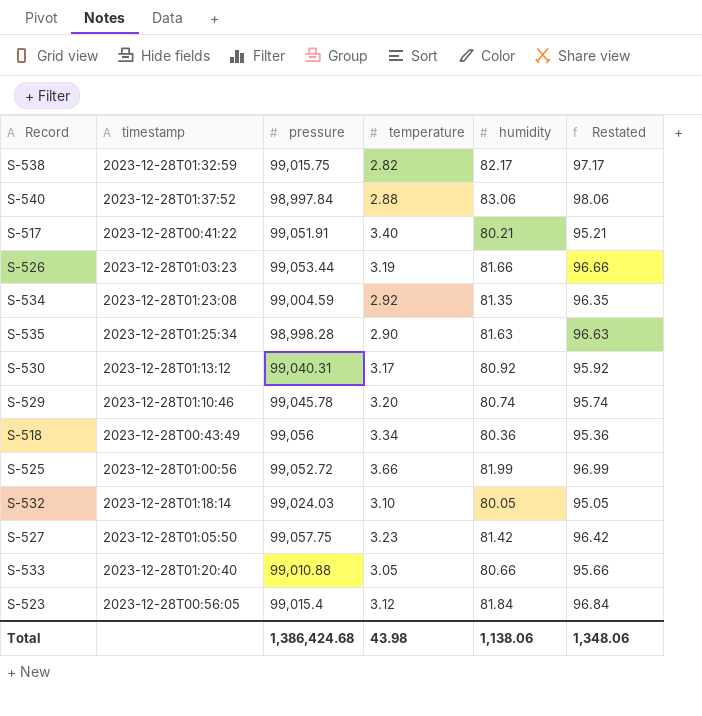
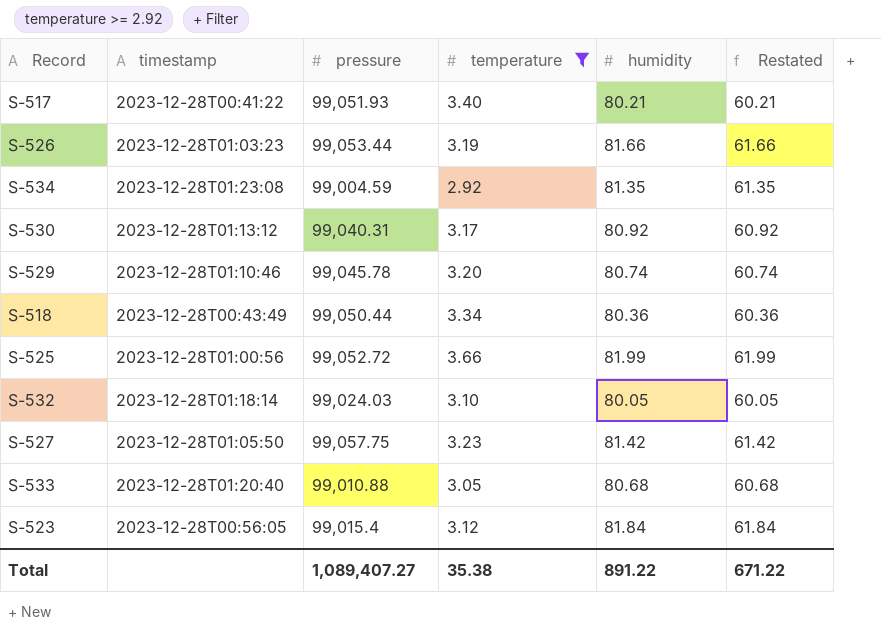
filter: none -> temperature >= 2.92
column Restated | formula: [humidity] + 15 -> [humidity] - 20
S-517 | pressure: 99,051.91 -> 99,051.93
S-518 | pressure: 99,056 -> 99,050.44
S-533 | humidity: 80.66 -> 80.68
Total | pressure: 1,386,424.68 -> 1,089,407.27
Total | temperature: 43.98 -> 35.38
Total | humidity: 1,138.06 -> 891.22
Total | Restated: 1,348.06 -> 671.22

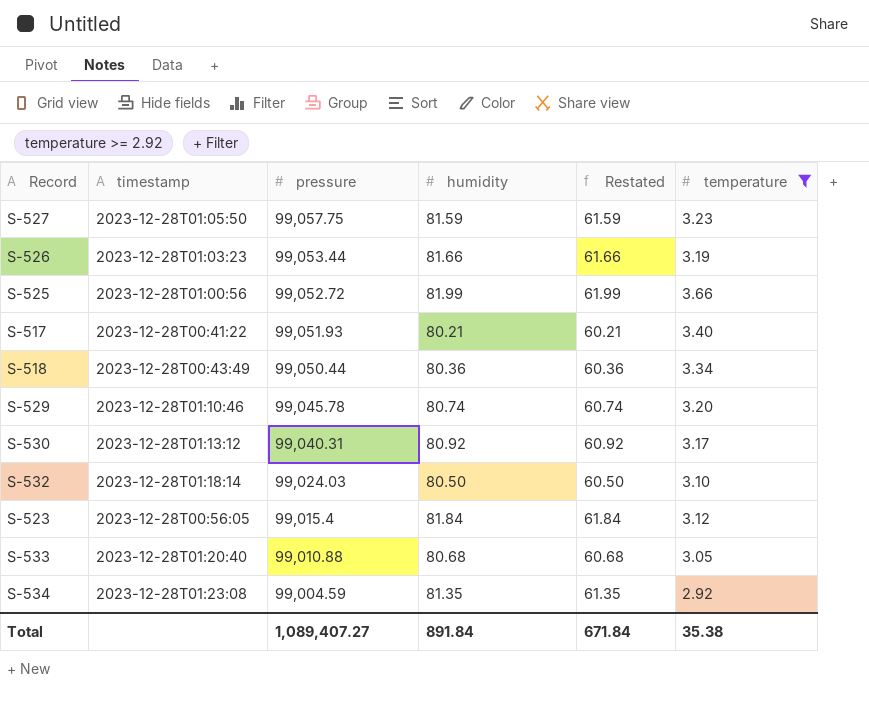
row order: none -> pressure descending
column temperature | position: 4 -> 6
S-527 | humidity: 81.42 -> 81.59
S-527 | Restated: 61.42 -> 61.59
S-532 | humidity: 80.05 -> 80.50
S-532 | Restated: 60.05 -> 60.50
Total | humidity: 891.22 -> 891.84
Total | Restated: 671.22 -> 671.84

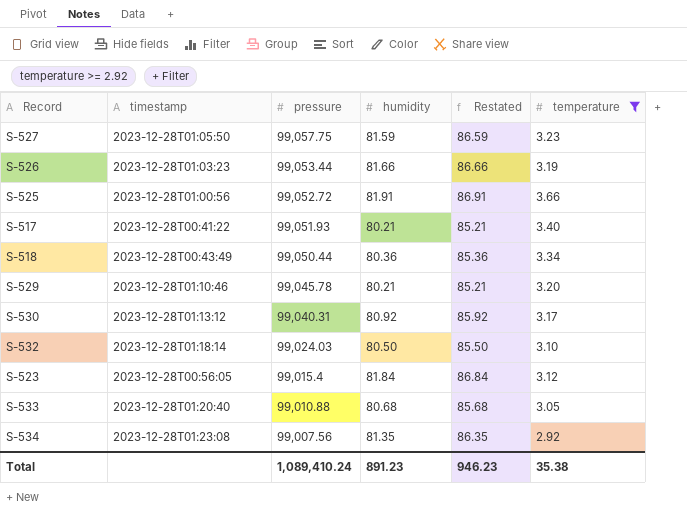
column Restated | formula: [humidity] - 20 -> [humidity] + 5
S-525 | humidity: 81.99 -> 81.91
S-529 | humidity: 80.74 -> 80.21
S-534 | pressure: 99,004.59 -> 99,007.56
Total | pressure: 1,089,407.27 -> 1,089,410.24
Total | humidity: 891.84 -> 891.23
Total | Restated: 671.84 -> 946.23

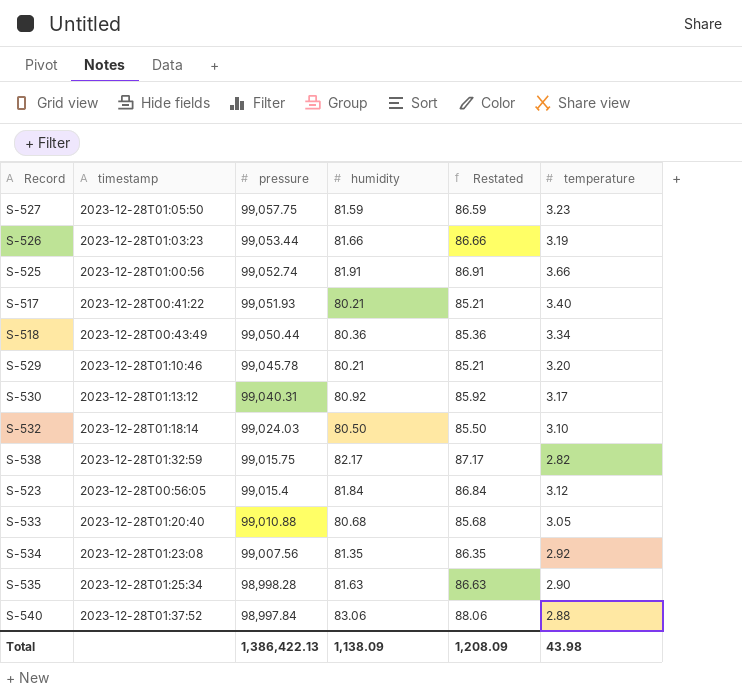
filter: temperature >= 2.92 -> none
S-525 | pressure: 99,052.72 -> 99,052.74
Total | pressure: 1,089,410.24 -> 1,386,422.13
Total | humidity: 891.23 -> 1,138.09
Total | Restated: 946.23 -> 1,208.09
Total | temperature: 35.38 -> 43.98

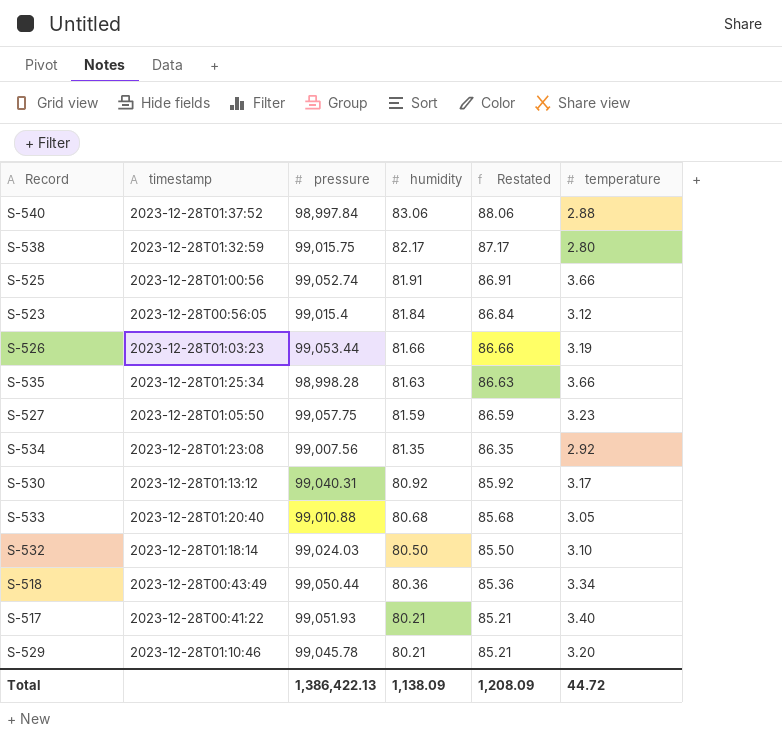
row order: pressure descending -> humidity descending
S-538 | temperature: 2.82 -> 2.80
S-535 | temperature: 2.90 -> 3.66
Total | temperature: 43.98 -> 44.72

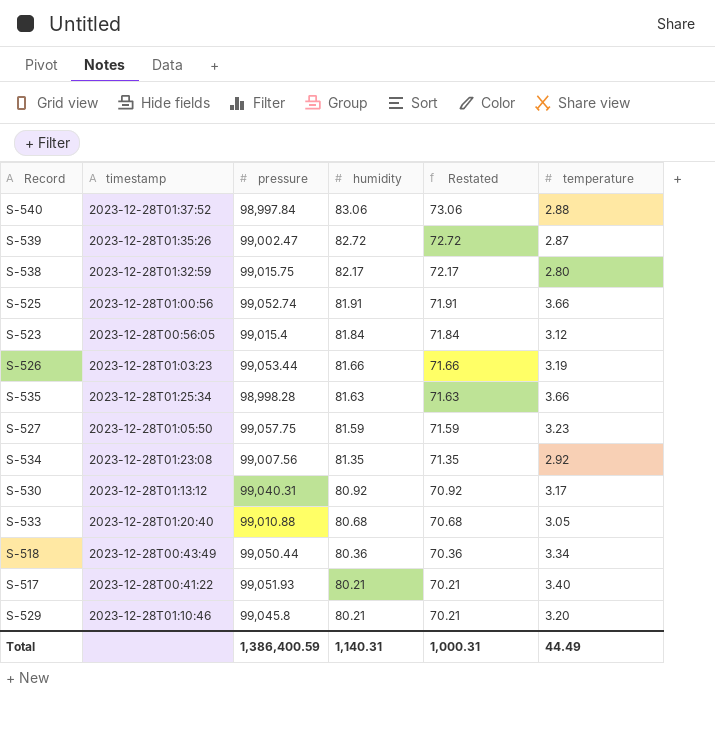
column Restated | formula: [humidity] + 5 -> [humidity] - 10
row S-532: 2023-12-28T01:18:14 | 99,024.03 | 80.50 | 85.50 | 3.10 -> none
row S-539: none -> 2023-12-28T01:35:26 | 99,002.47 | 82.72 | 72.72 | 2.87
S-529 | pressure: 99,045.78 -> 99,045.8
Total | pressure: 1,386,422.13 -> 1,386,400.59
Total | humidity: 1,138.09 -> 1,140.31
Total | Restated: 1,208.09 -> 1,000.31
Total | temperature: 44.72 -> 44.49

